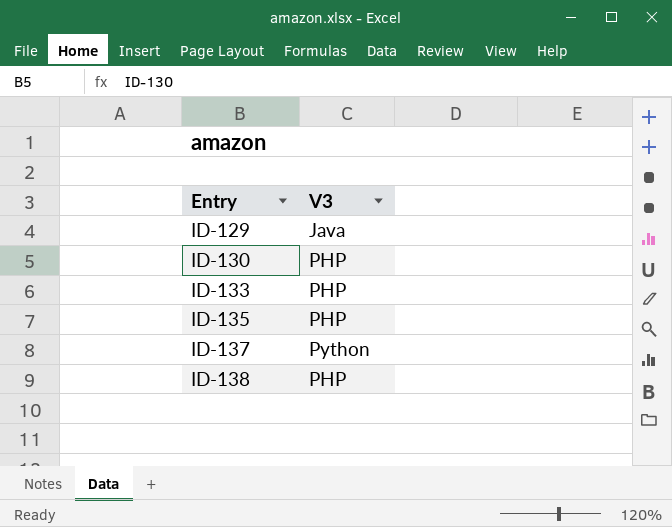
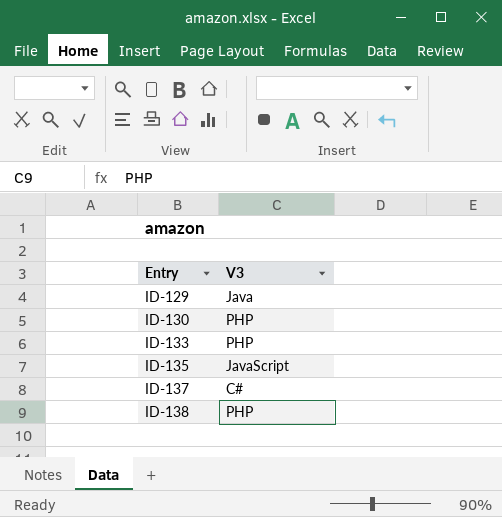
ID-135 | V3: PHP -> JavaScript
ID-137 | V3: Python -> C#

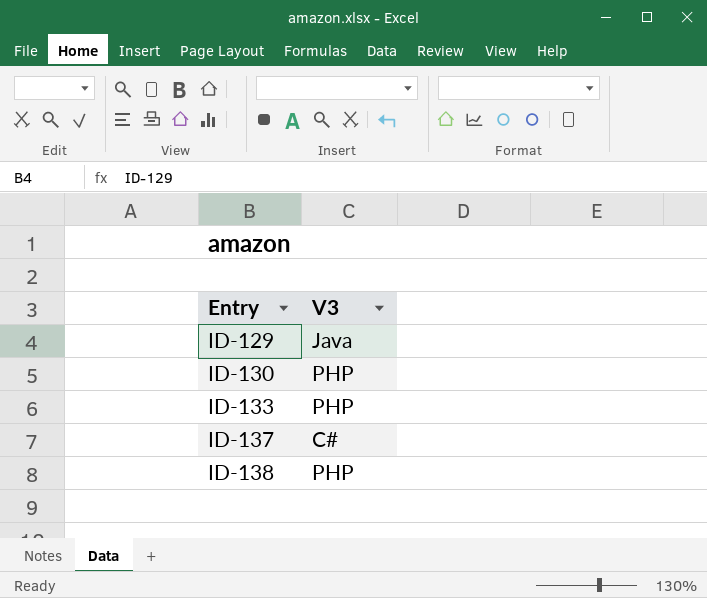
row ID-135: JavaScript -> none

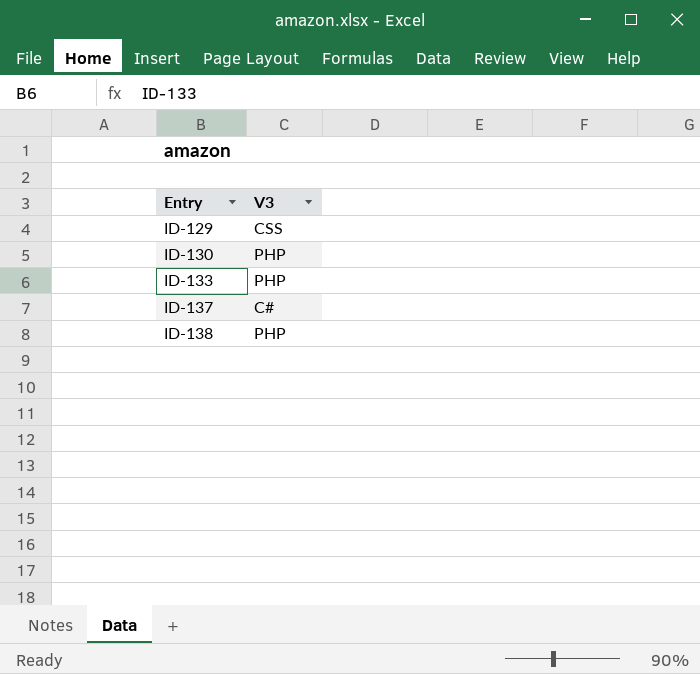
ID-129 | V3: Java -> CSS

